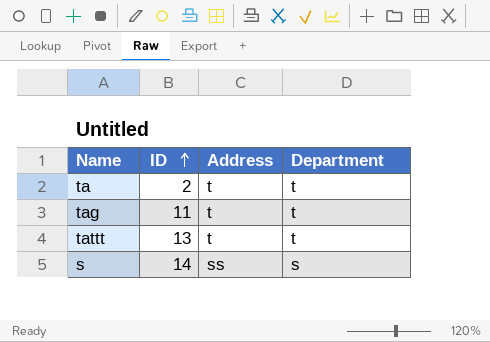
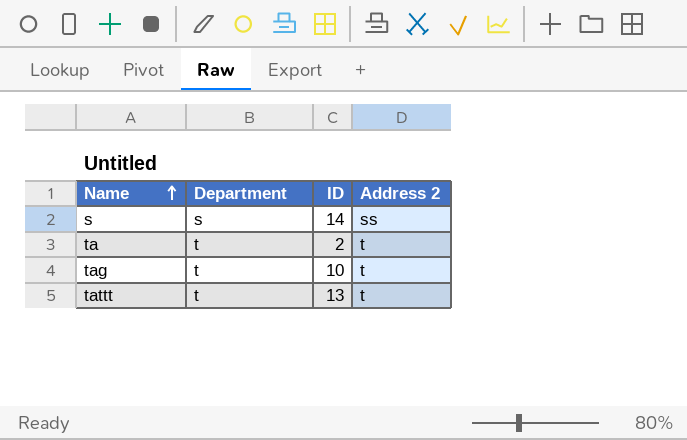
row order: ID ascending -> Name ascending
column Department | position: 4 -> 2
column name: Address -> Address 2
tag | ID: 11 -> 10

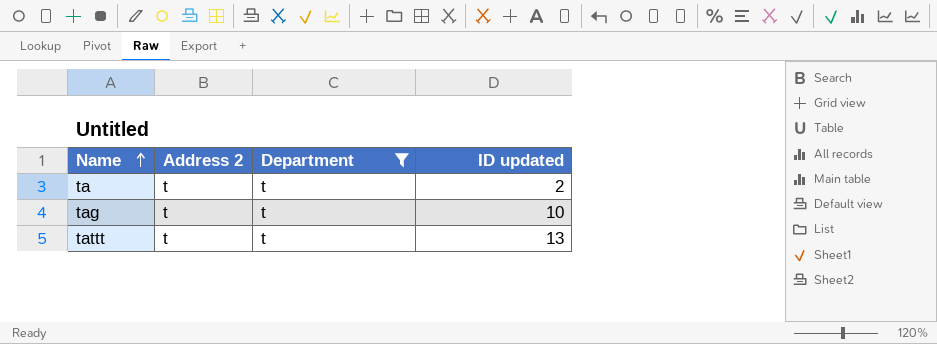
filter: none -> Department = t
column Address 2 | position: 4 -> 2
column name: ID -> ID updated

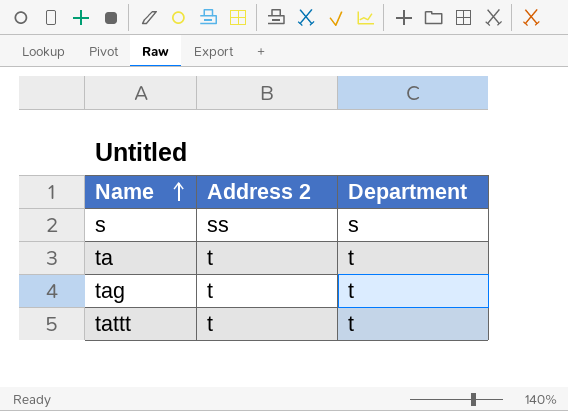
filter: Department = t -> none
column ID updated | position: 4 -> none

